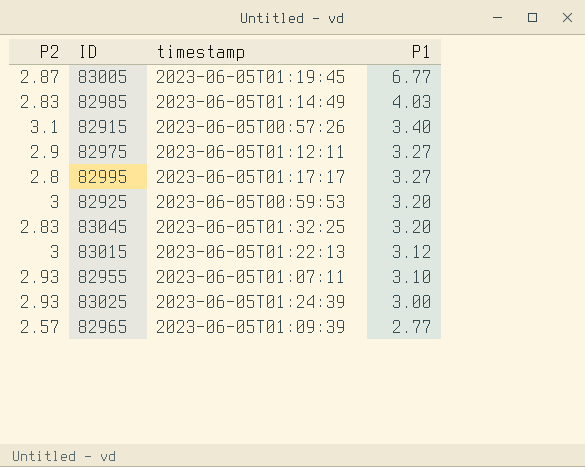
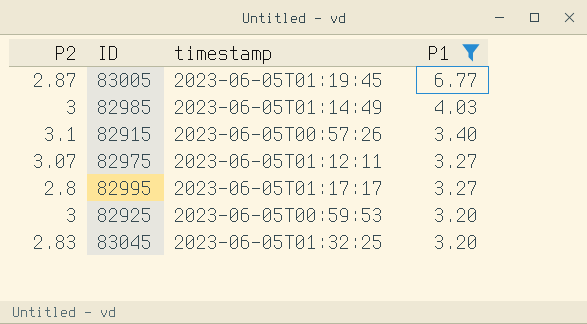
filter: none -> P1 >= 3.20
82985 | P2: 2.83 -> 3
82975 | P2: 2.9 -> 3.07

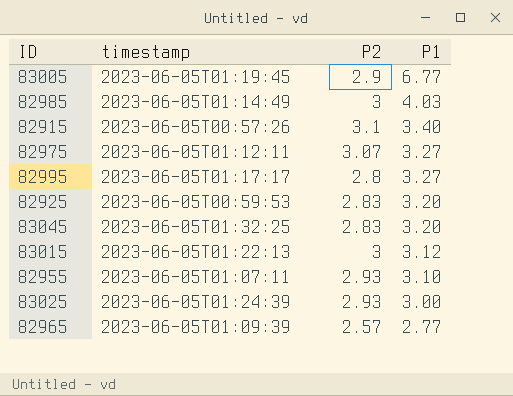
filter: P1 >= 3.20 -> none
column P2 | position: 1 -> 3
83005 | P2: 2.87 -> 2.9
82925 | P2: 3 -> 2.83

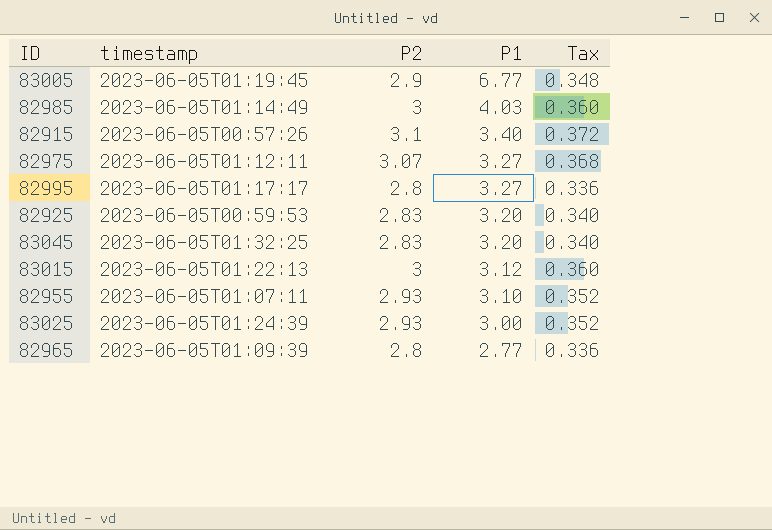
column Tax | formula: none -> [P2] * 0.12
82965 | P2: 2.57 -> 2.8

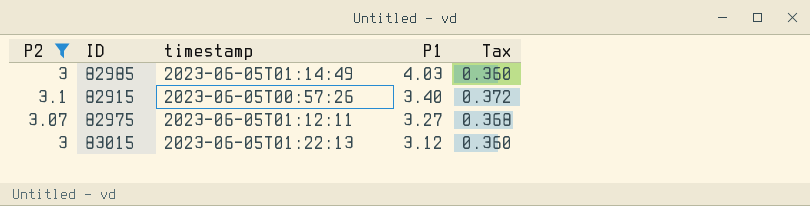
filter: none -> P2 >= 3
column P2 | position: 3 -> 1

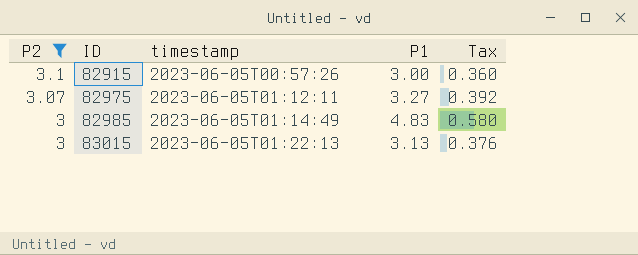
row order: P1 descending -> P2 descending
column Tax | formula: [P2] * 0.12 -> [P1] * 0.12
82915 | P1: 3.40 -> 3.00
82985 | P1: 4.03 -> 4.83
83015 | P1: 3.12 -> 3.13

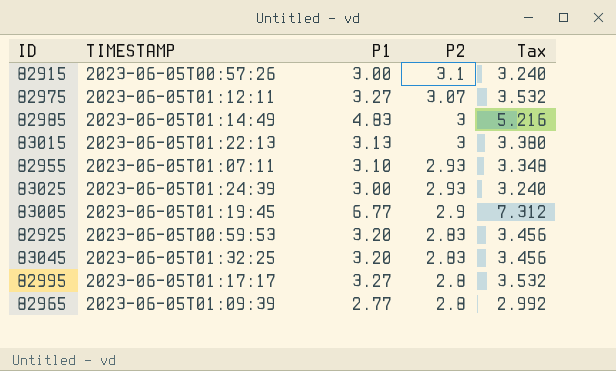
filter: P2 >= 3 -> none
column name: timestamp -> TIMESTAMP
column P2 | position: 1 -> 4
column Tax | formula: [P1] * 0.12 -> [P1] * 1.08

